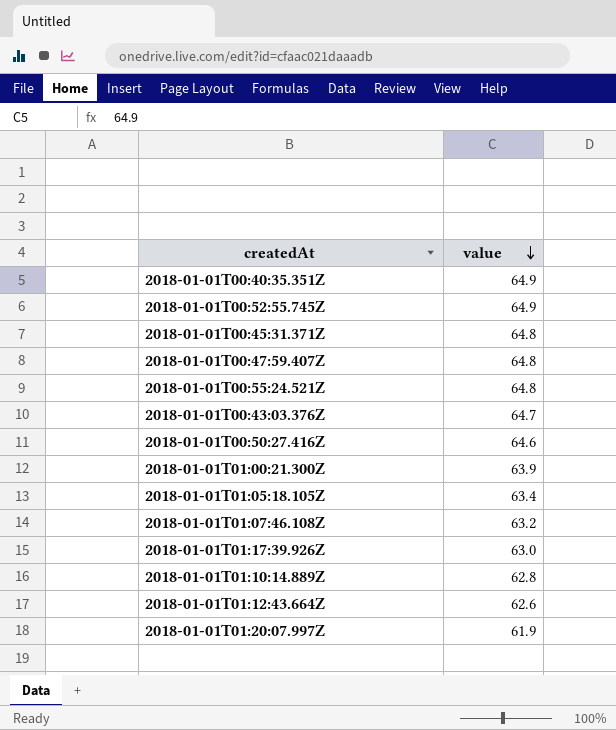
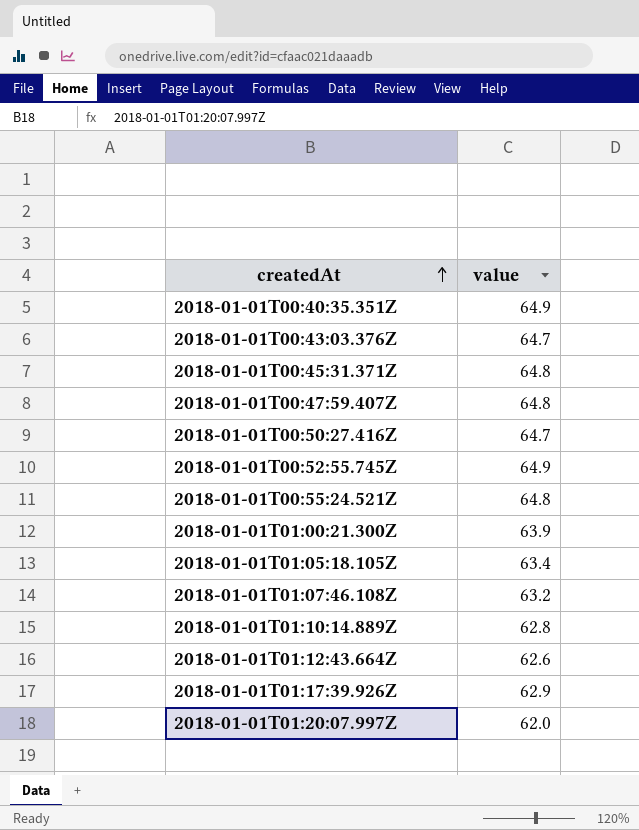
row order: value descending -> createdAt ascending
2018-01-01T00:50:27.416Z | value: 64.6 -> 64.7
2018-01-01T01:17:39.926Z | value: 63.0 -> 62.9
2018-01-01T01:20:07.997Z | value: 61.9 -> 62.0

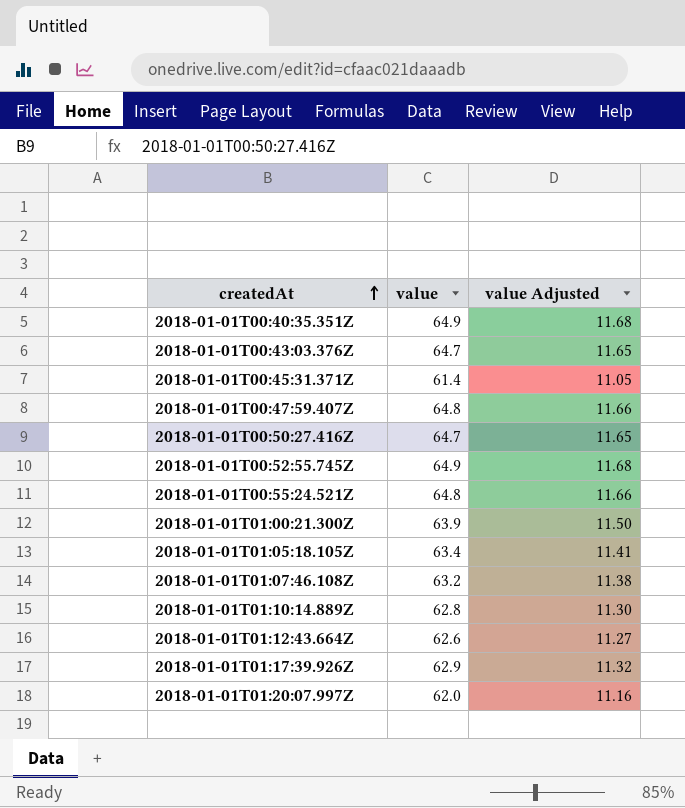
column value Adjusted | formula: none -> [value] * 0.18
2018-01-01T00:45:31.371Z | value: 64.8 -> 61.4

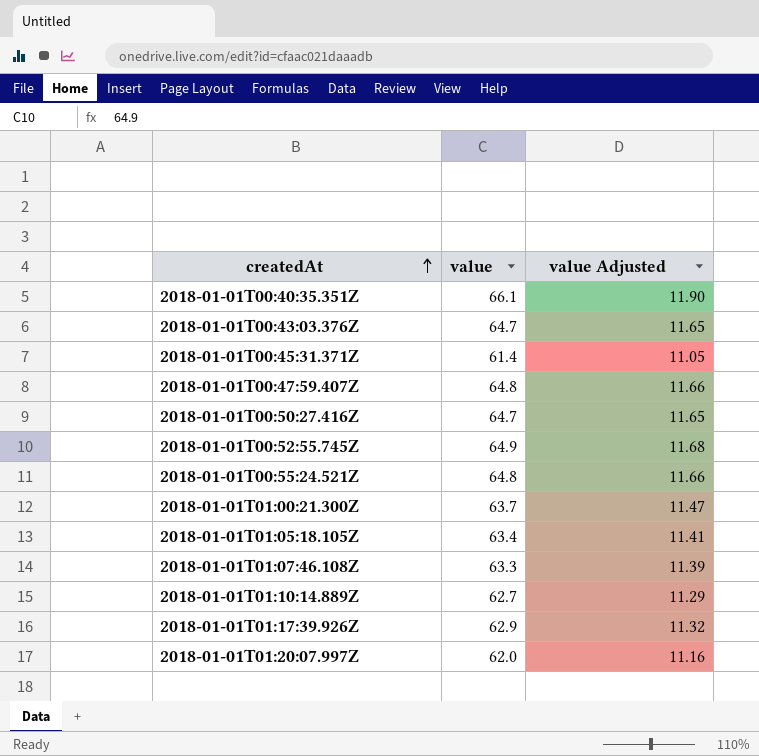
row 2018-01-01T01:12:43.664Z: 62.6 | 11.27 -> none
2018-01-01T00:40:35.351Z | value: 64.9 -> 66.1
2018-01-01T00:40:35.351Z | value Adjusted: 11.68 -> 11.90
2018-01-01T01:00:21.300Z | value: 63.9 -> 63.7
2018-01-01T01:00:21.300Z | value Adjusted: 11.50 -> 11.47
2018-01-01T01:07:46.108Z | value: 63.2 -> 63.3
2018-01-01T01:07:46.108Z | value Adjusted: 11.38 -> 11.39
2018-01-01T01:10:14.889Z | value: 62.8 -> 62.7
2018-01-01T01:10:14.889Z | value Adjusted: 11.30 -> 11.29

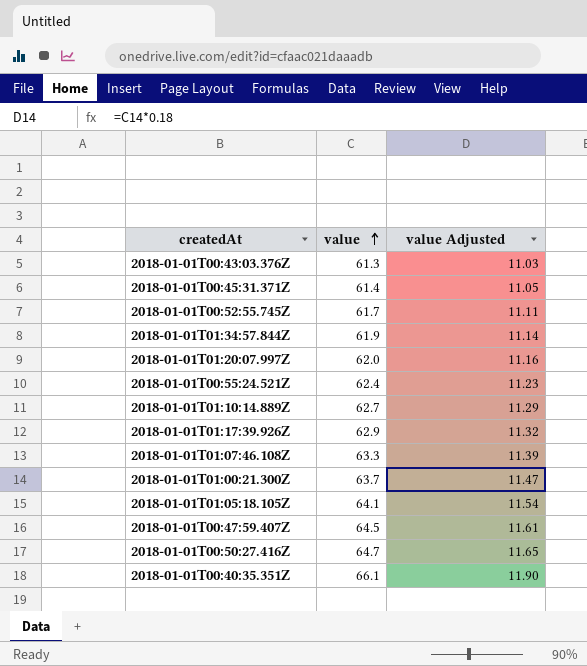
row order: createdAt ascending -> value ascending
2018-01-01T00:43:03.376Z | value: 64.7 -> 61.3
2018-01-01T00:43:03.376Z | value Adjusted: 11.65 -> 11.03
2018-01-01T00:52:55.745Z | value: 64.9 -> 61.7
2018-01-01T00:52:55.745Z | value Adjusted: 11.68 -> 11.11
row 2018-01-01T01:34:57.844Z: none -> 61.9 | 11.14
2018-01-01T00:55:24.521Z | value: 64.8 -> 62.4
2018-01-01T00:55:24.521Z | value Adjusted: 11.66 -> 11.23
2018-01-01T01:05:18.105Z | value: 63.4 -> 64.1
2018-01-01T01:05:18.105Z | value Adjusted: 11.41 -> 11.54
2018-01-01T00:47:59.407Z | value: 64.8 -> 64.5
2018-01-01T00:47:59.407Z | value Adjusted: 11.66 -> 11.61

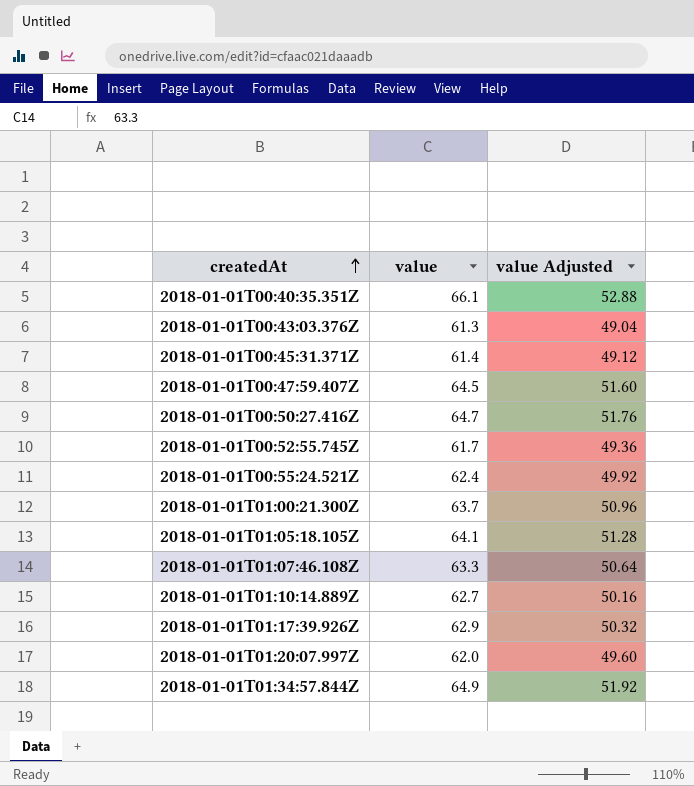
row order: value ascending -> createdAt ascending
column value Adjusted | formula: [value] * 0.18 -> [value] * 0.8
2018-01-01T01:34:57.844Z | value: 61.9 -> 64.9

